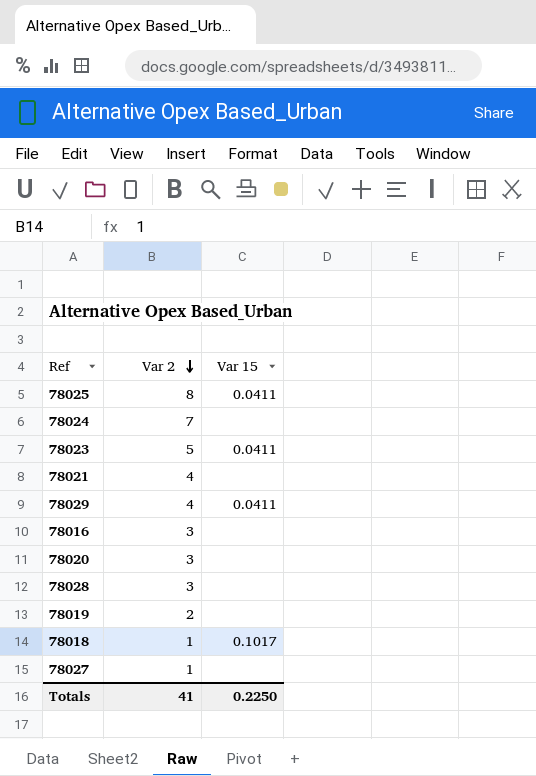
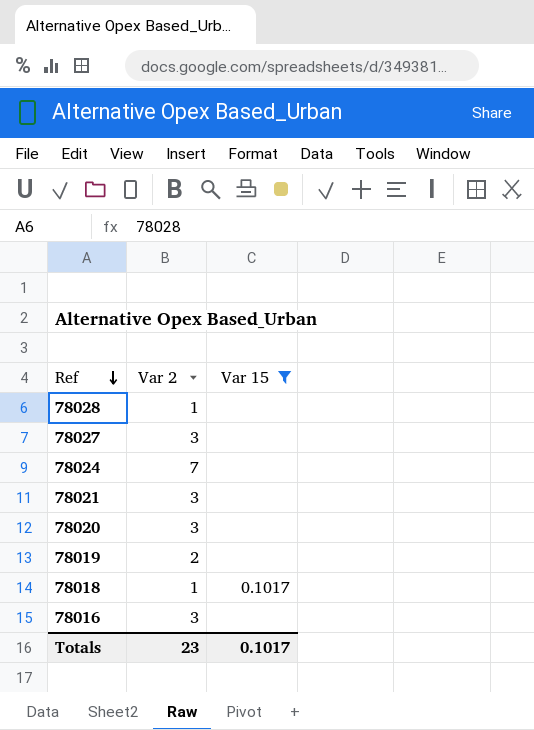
filter: none -> Var 15 != 0.0411
row order: Var 2 descending -> Ref descending
78028 | Var 2: 3 -> 1
78027 | Var 2: 1 -> 3
78021 | Var 2: 4 -> 3
Totals | Var 2: 41 -> 23
Totals | Var 15: 0.2250 -> 0.1017

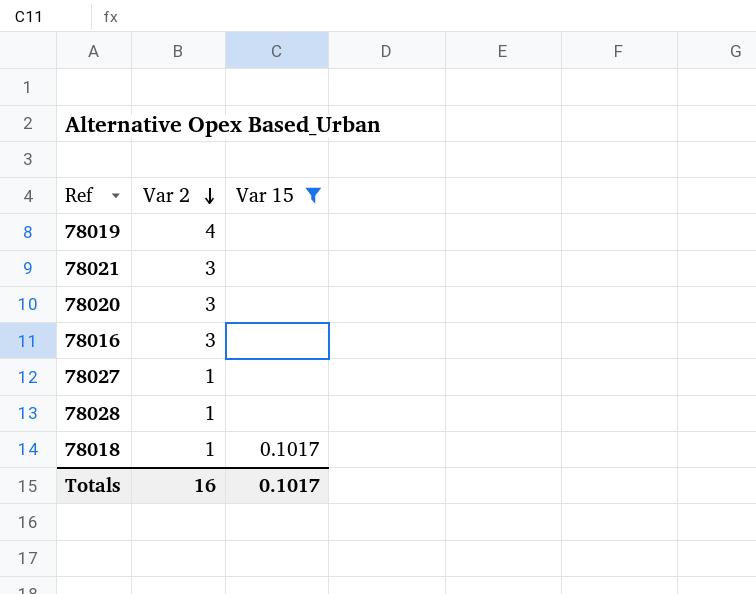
row order: Ref descending -> Var 2 descending
row 78024: 7 | none -> none
78019 | Var 2: 2 -> 4
78027 | Var 2: 3 -> 1
Totals | Var 2: 23 -> 16

